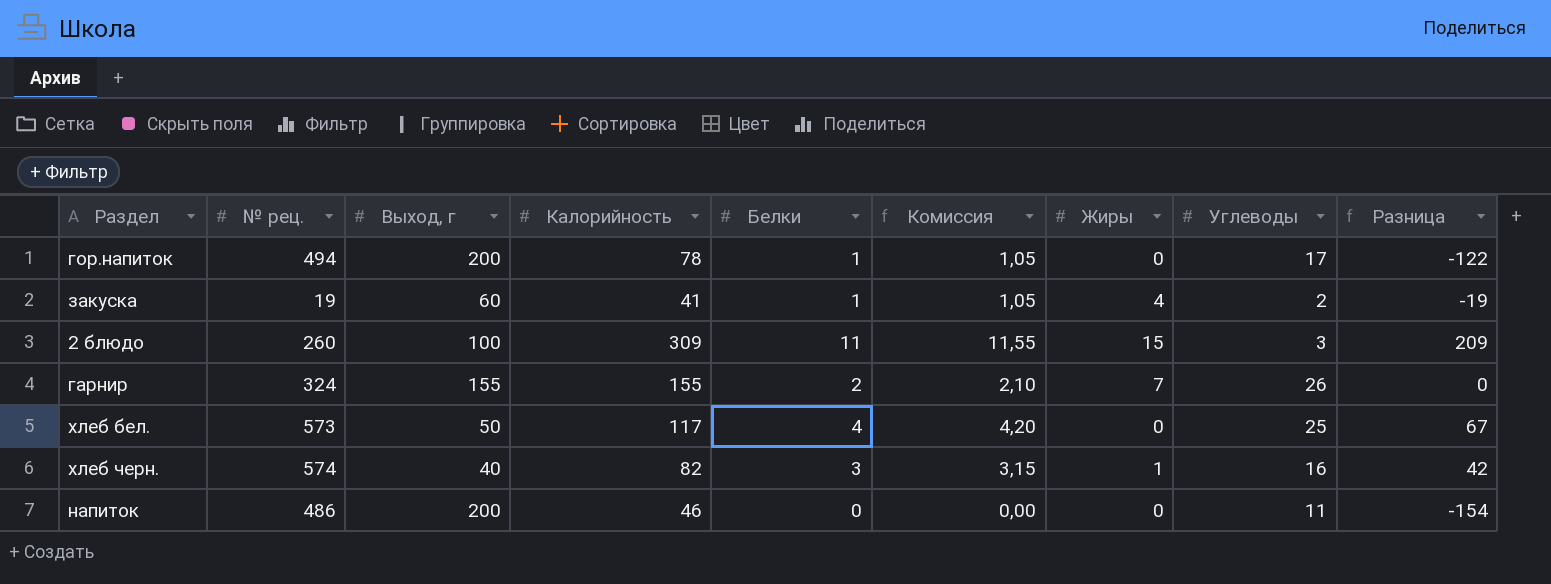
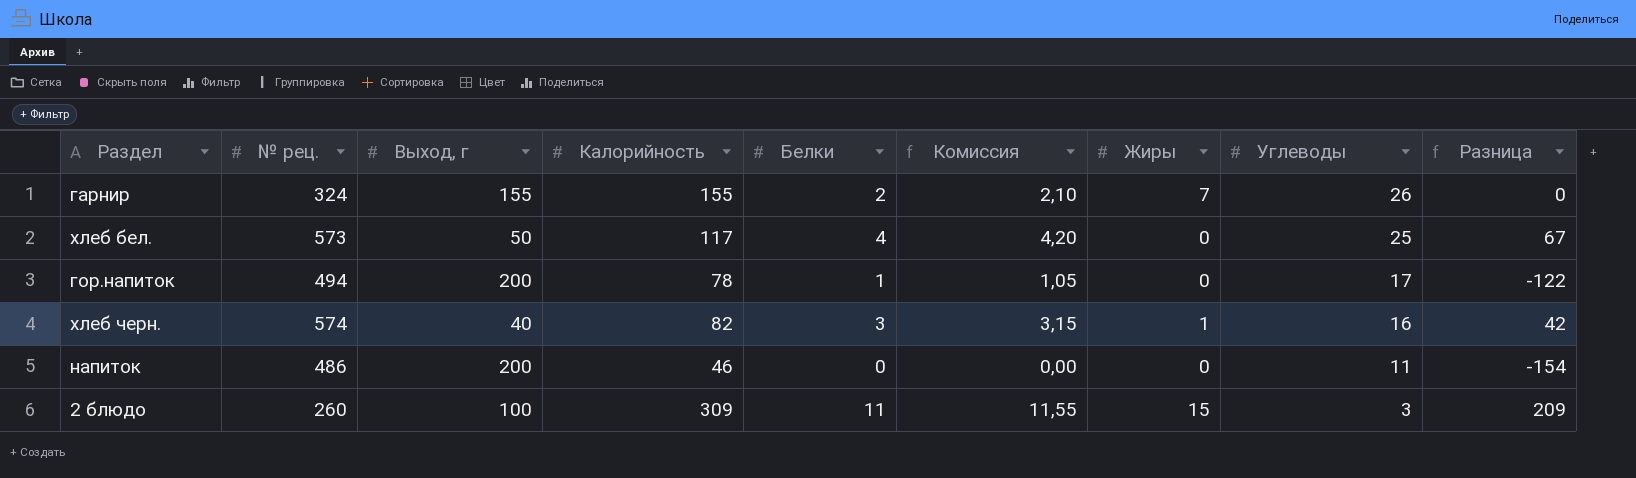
row order: none -> Углеводы descending
row закуска: 19 | 60 | 41 | 1 | 1,05 | 4 | 2 | -19 -> none

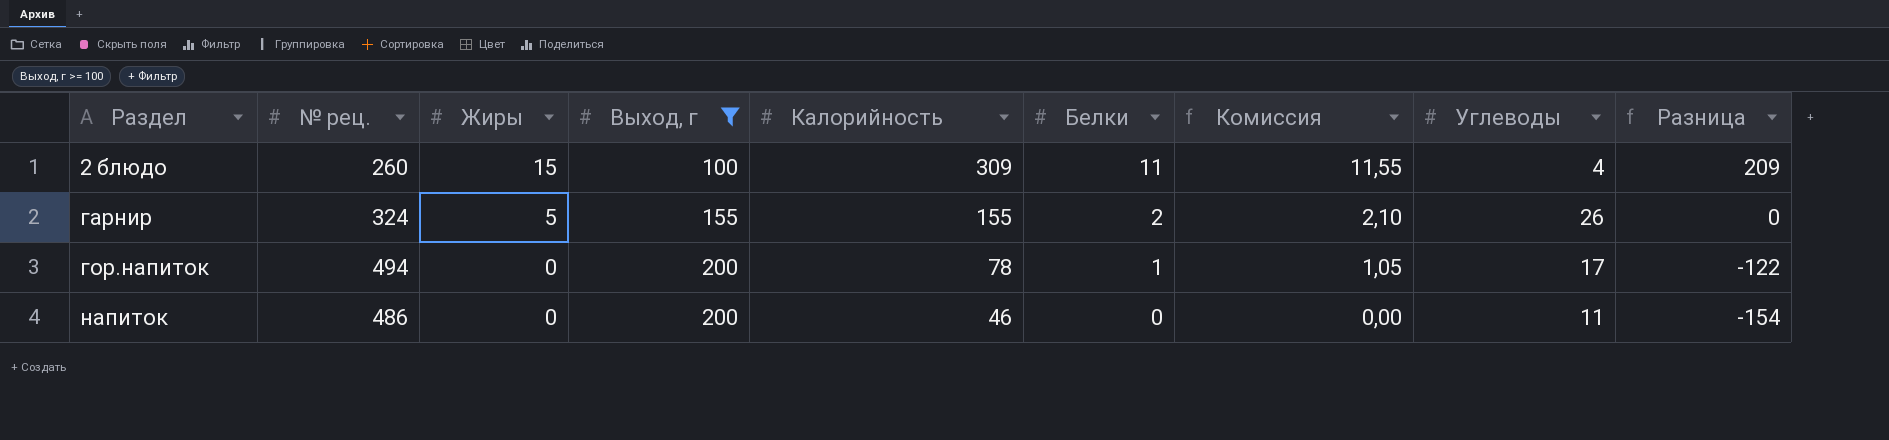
filter: none -> Выход, г >= 100
row order: Углеводы descending -> Раздел ascending
column Жиры | position: 7 -> 3
2 блюдо | Углеводы: 3 -> 4
гарнир | Жиры: 7 -> 5

